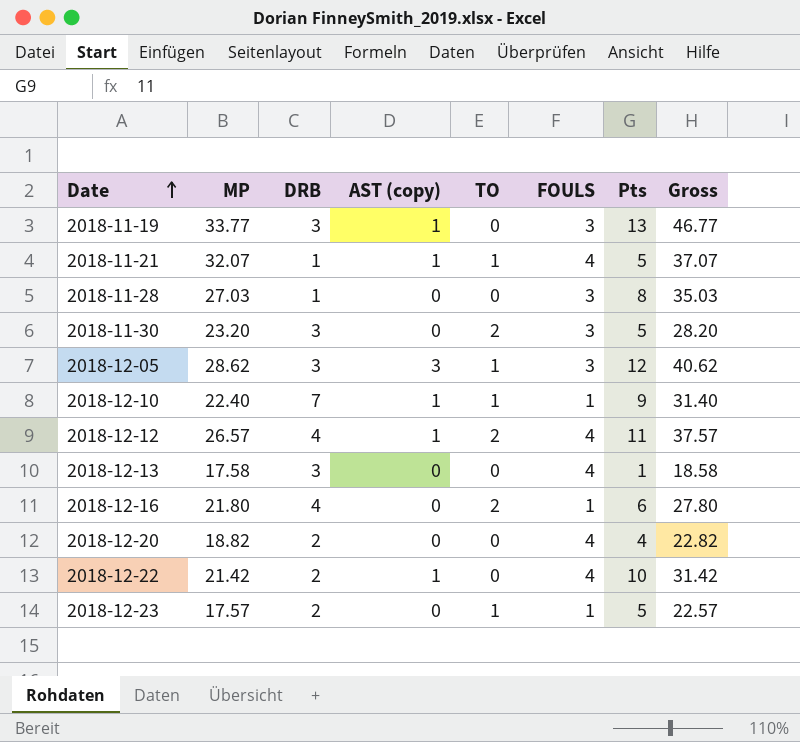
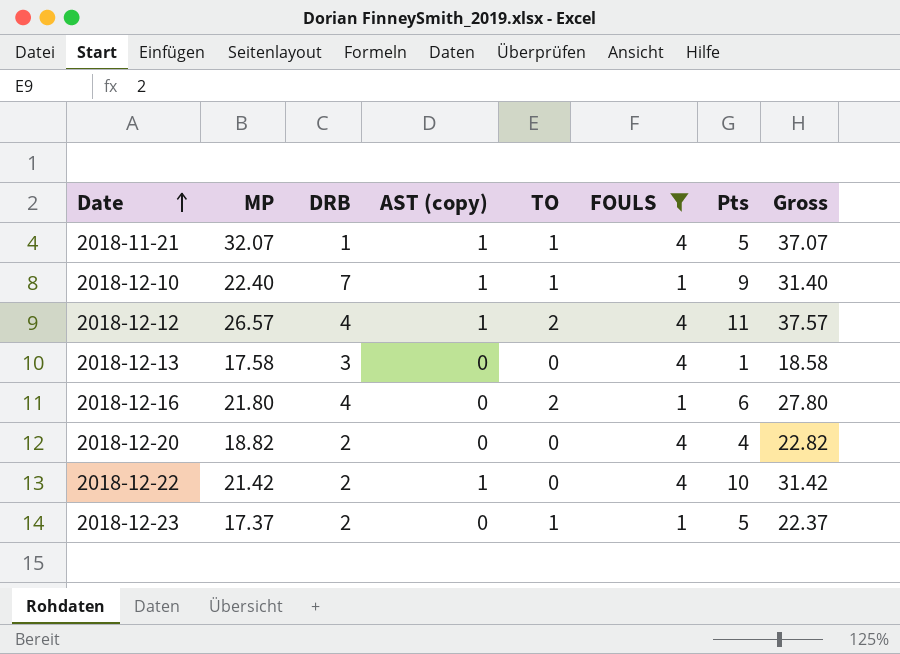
filter: none -> FOULS != 3
2018-12-23 | MP: 17.57 -> 17.37
2018-12-23 | Gross: 22.57 -> 22.37

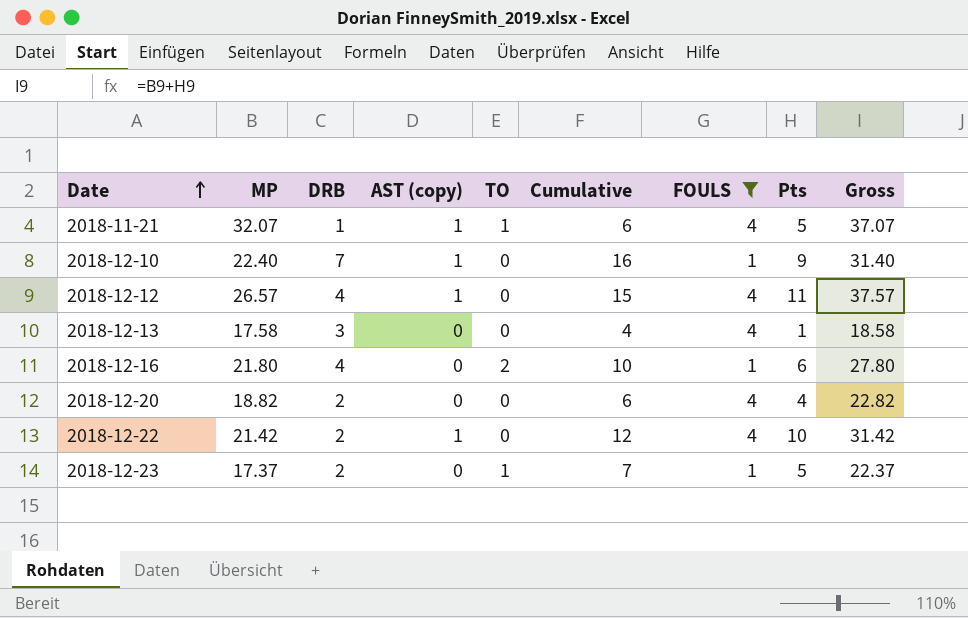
column Cumulative | formula: none -> [DRB] + [Pts]
2018-12-10 | TO: 1 -> 0
2018-12-12 | TO: 2 -> 0

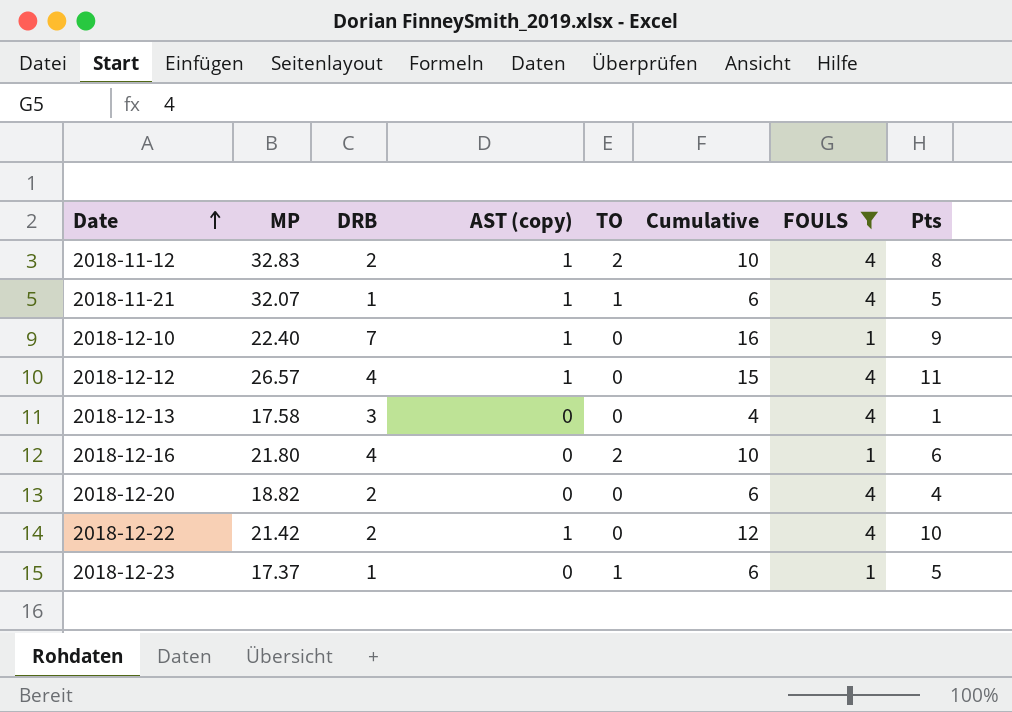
column Gross | formula: [MP] + [Pts] -> none
row 2018-11-12: none -> 32.83 | 2 | 1 | 2 | 10 | 4 | 8
2018-12-23 | DRB: 2 -> 1
2018-12-23 | Cumulative: 7 -> 6

